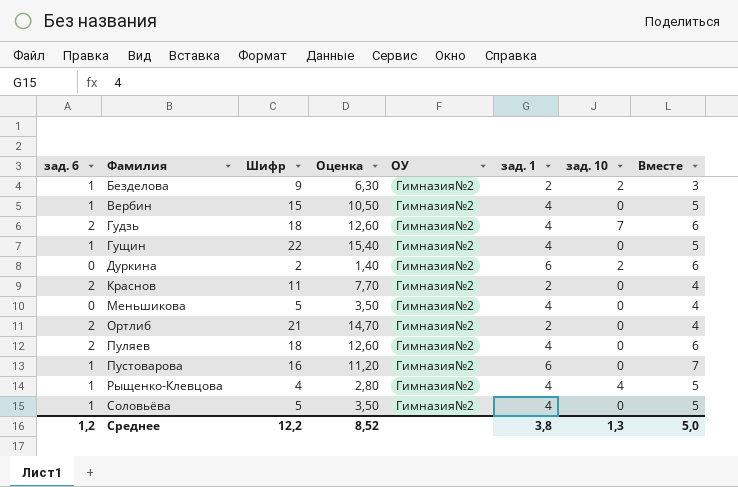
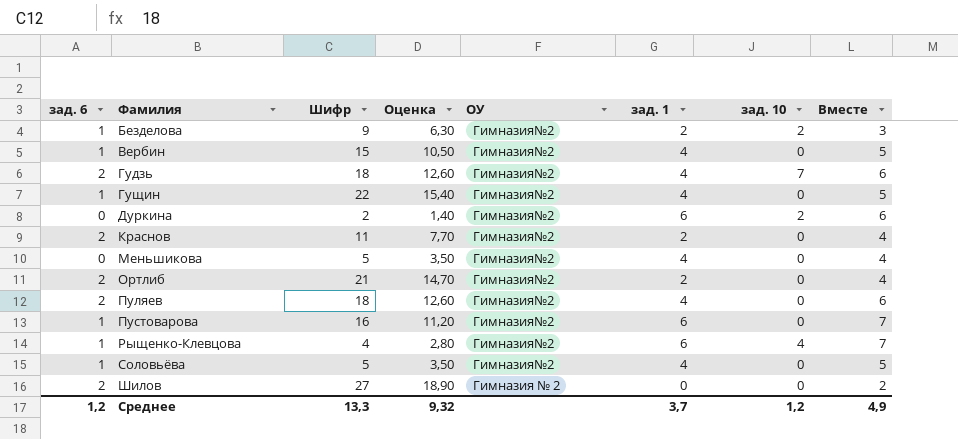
Рыщенко-Клевцова | зад. 1: 4 -> 6
Рыщенко-Клевцова | Вместе: 5 -> 7
row Шилов: none -> 2 | 27 | 18,90 | Гимназия № 2 | 0 | 0 | 2
Среднее | Шифр: 12,2 -> 13,3
Среднее | Оценка: 8,52 -> 9,32
Среднее | зад. 1: 3,8 -> 3,7
Среднее | зад. 10: 1,3 -> 1,2
Среднее | Вместе: 5,0 -> 4,9

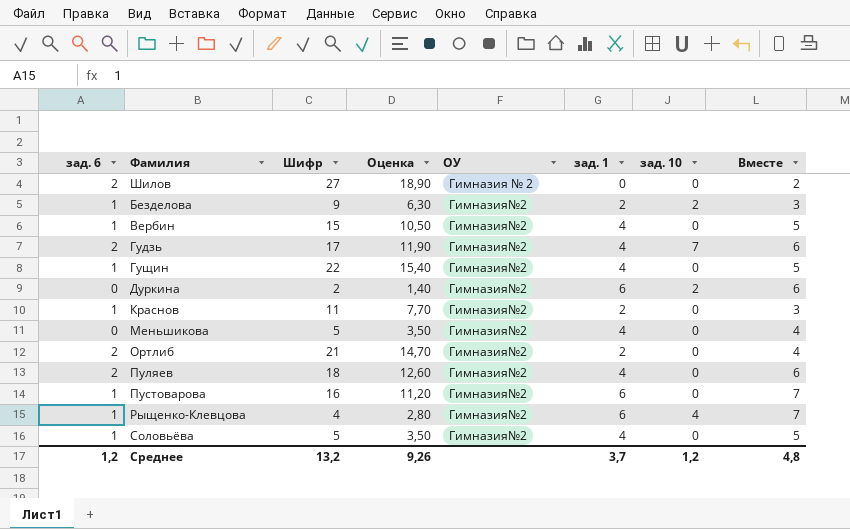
row order: Фамилия ascending -> ОУ ascending
Гудзь | Шифр: 18 -> 17
Гудзь | Оценка: 12,60 -> 11,90
Краснов | зад. 6: 2 -> 1
Краснов | Вместе: 4 -> 3
Среднее | Шифр: 13,3 -> 13,2
Среднее | Оценка: 9,32 -> 9,26
Среднее | Вместе: 4,9 -> 4,8

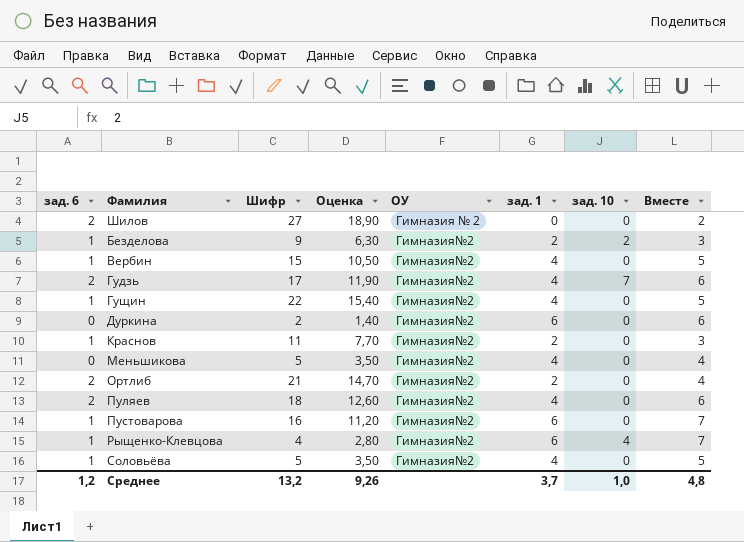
Дуркина | зад. 10: 2 -> 0
Среднее | зад. 10: 1,2 -> 1,0

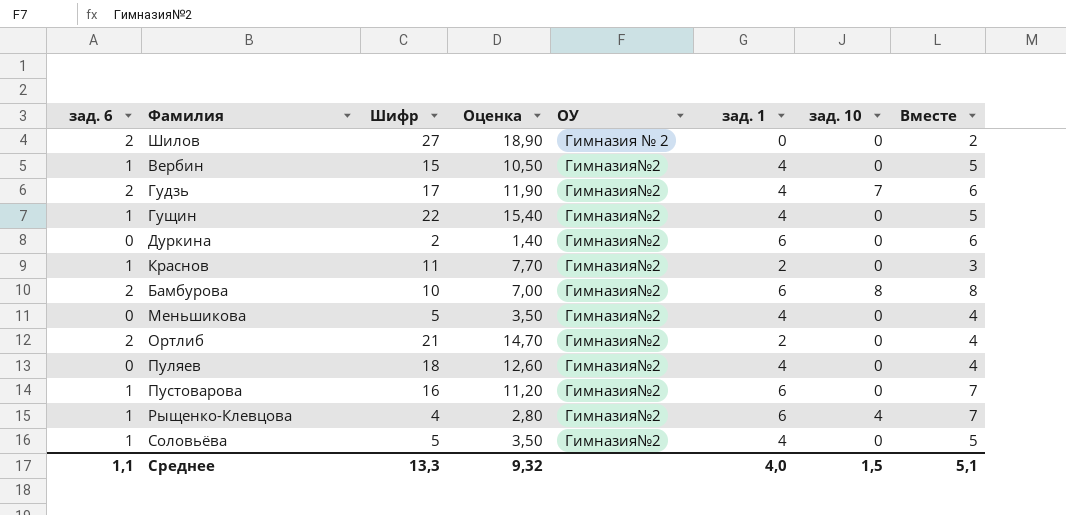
row Безделова: 1 | 9 | 6,30 | Гимназия№2 | 2 | 2 | 3 -> none
row Бамбурова: none -> 2 | 10 | 7,00 | Гимназия№2 | 6 | 8 | 8
Пуляев | зад. 6: 2 -> 0
Пуляев | Вместе: 6 -> 4
Среднее | зад. 6: 1,2 -> 1,1
Среднее | Шифр: 13,2 -> 13,3
Среднее | Оценка: 9,26 -> 9,32
Среднее | зад. 1: 3,7 -> 4,0
Среднее | зад. 10: 1,0 -> 1,5
Среднее | Вместе: 4,8 -> 5,1

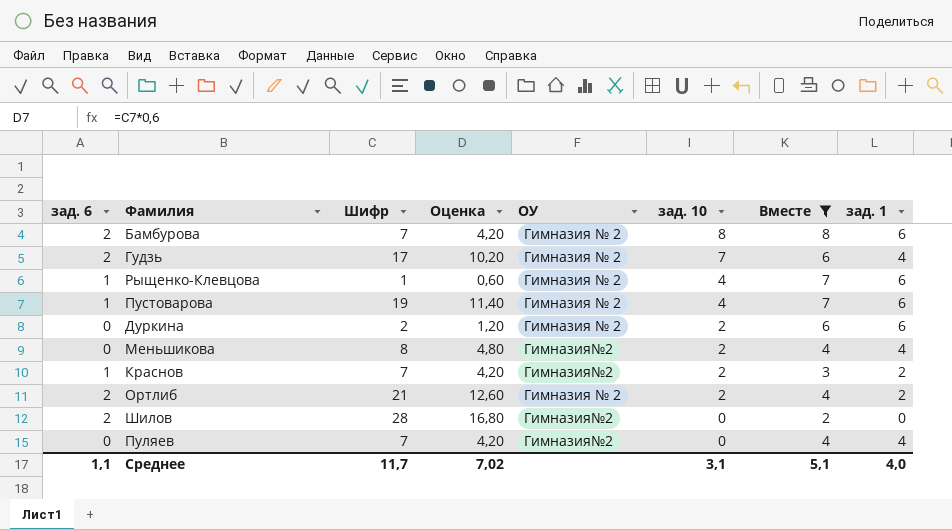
filter: none -> Вместе != 5
row order: ОУ ascending -> зад. 10 descending
column Оценка | formula: [Шифр] * 0,7 -> [Шифр] * 0,6
column зад. 1 | position: 6 -> 8
Бамбурова | Шифр: 10 -> 7
Бамбурова | ОУ: Гимназия№2 -> Гимназия № 2
Гудзь | ОУ: Гимназия№2 -> Гимназия № 2
Рыщенко-Клевцова | Шифр: 4 -> 1
Рыщенко-Клевцова | ОУ: Гимназия№2 -> Гимназия № 2
Пустоварова | Шифр: 16 -> 19
Пустоварова | ОУ: Гимназия№2 -> Гимназия № 2
Пустоварова | зад. 10: 0 -> 4
Дуркина | ОУ: Гимназия№2 -> Гимназия № 2
Дуркина | зад. 10: 0 -> 2
Меньшикова | Шифр: 5 -> 8
Меньшикова | зад. 10: 0 -> 2
Краснов | Шифр: 11 -> 7
Краснов | зад. 10: 0 -> 2
Ортлиб | ОУ: Гимназия№2 -> Гимназия № 2
Ортлиб | зад. 10: 0 -> 2
Шилов | Шифр: 27 -> 28
Шилов | ОУ: Гимназия № 2 -> Гимназия№2
Пуляев | Шифр: 18 -> 7
Среднее | Шифр: 13,3 -> 11,7
Среднее | Оценка: 9,32 -> 7,02
Среднее | зад. 10: 1,5 -> 3,1

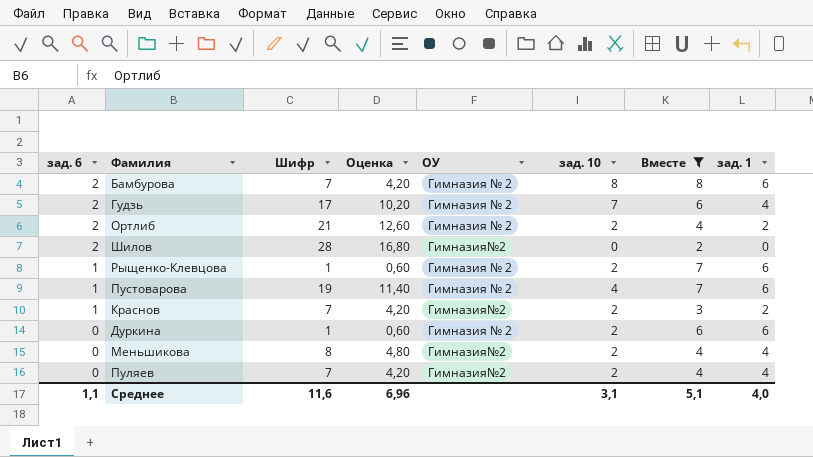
row order: зад. 10 descending -> зад. 6 descending
Рыщенко-Клевцова | зад. 10: 4 -> 2
Дуркина | Шифр: 2 -> 1
Дуркина | Оценка: 1,20 -> 0,60
Пуляев | зад. 10: 0 -> 2
Среднее | Шифр: 11,7 -> 11,6
Среднее | Оценка: 7,02 -> 6,96

